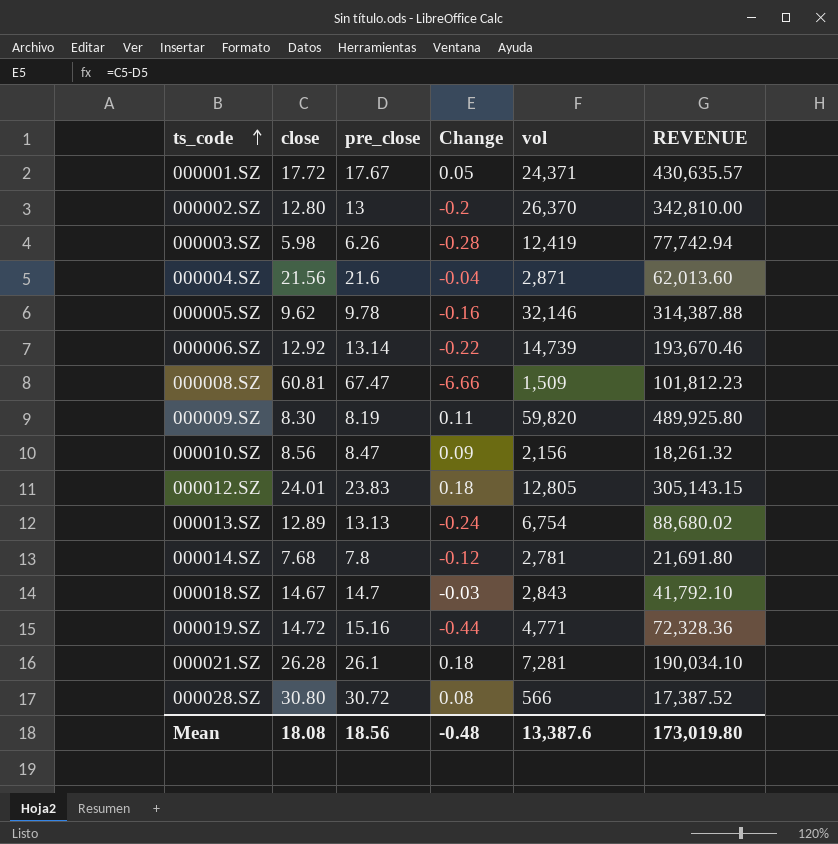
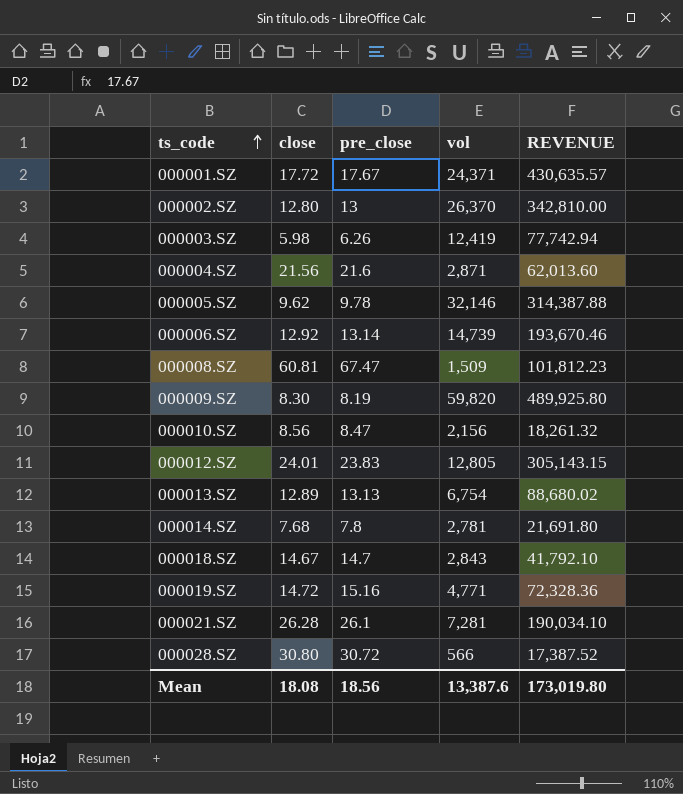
column Change | formula: [close] - [pre_close] -> none

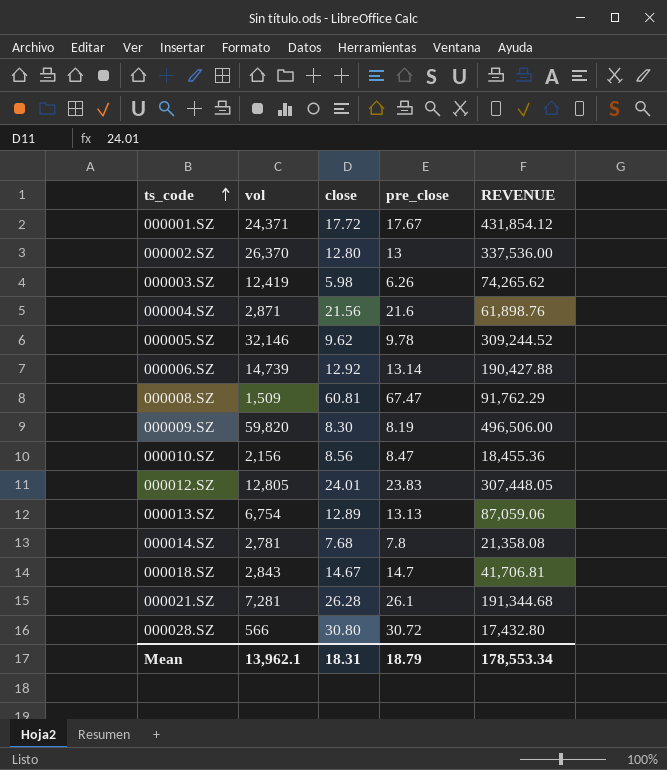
column vol | position: 4 -> 2
column REVENUE | formula: [pre_close] * [vol] -> [vol] * [close]
row 000019.SZ: 14.72 | 15.16 | 4,771 | 72,328.36 -> none
Mean | vol: 13,387.6 -> 13,962.1
Mean | close: 18.08 -> 18.31
Mean | pre_close: 18.56 -> 18.79
Mean | REVENUE: 173,019.80 -> 178,553.34

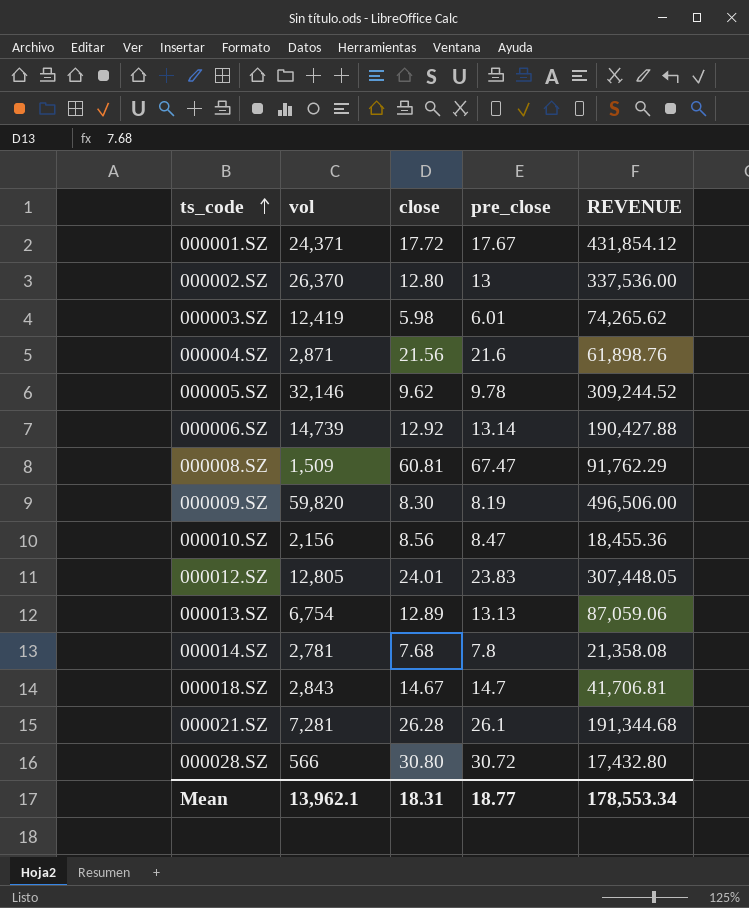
000003.SZ | pre_close: 6.26 -> 6.01
Mean | pre_close: 18.79 -> 18.77

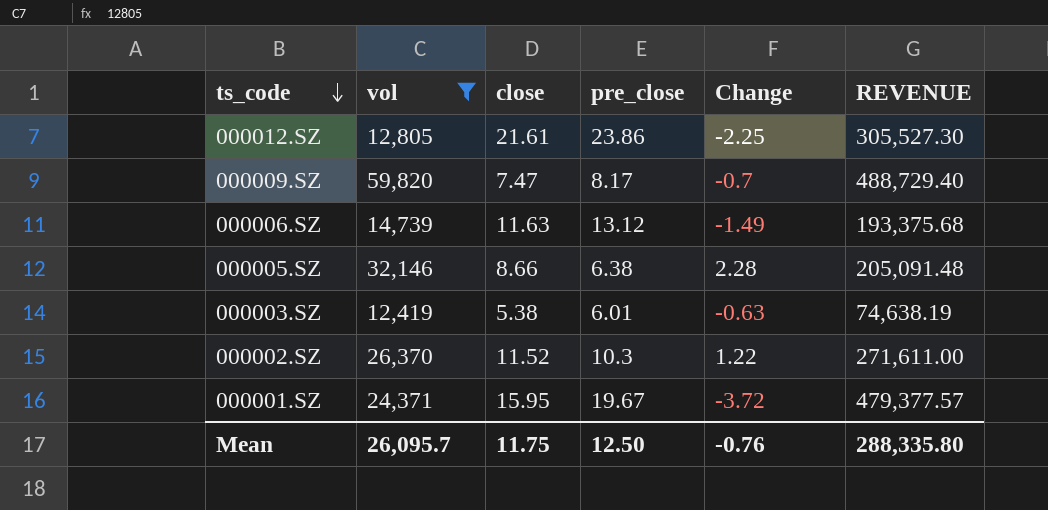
filter: none -> vol >= 12,419
row order: ts_code ascending -> ts_code descending
column Change | formula: none -> [close] - [pre_close]
column REVENUE | formula: [vol] * [close] -> [vol] * [pre_close]
000012.SZ | close: 24.01 -> 21.61
000012.SZ | pre_close: 23.83 -> 23.86
000009.SZ | close: 8.30 -> 7.47
000009.SZ | pre_close: 8.19 -> 8.17
000006.SZ | close: 12.92 -> 11.63
000006.SZ | pre_close: 13.14 -> 13.12
000005.SZ | close: 9.62 -> 8.66
000005.SZ | pre_close: 9.78 -> 6.38
000003.SZ | close: 5.98 -> 5.38
000002.SZ | close: 12.80 -> 11.52
000002.SZ | pre_close: 13 -> 10.3
000001.SZ | close: 17.72 -> 15.95
000001.SZ | pre_close: 17.67 -> 19.67
Mean | vol: 13,962.1 -> 26,095.7
Mean | close: 18.31 -> 11.75
Mean | pre_close: 18.77 -> 12.50
Mean | REVENUE: 178,553.34 -> 288,335.80

